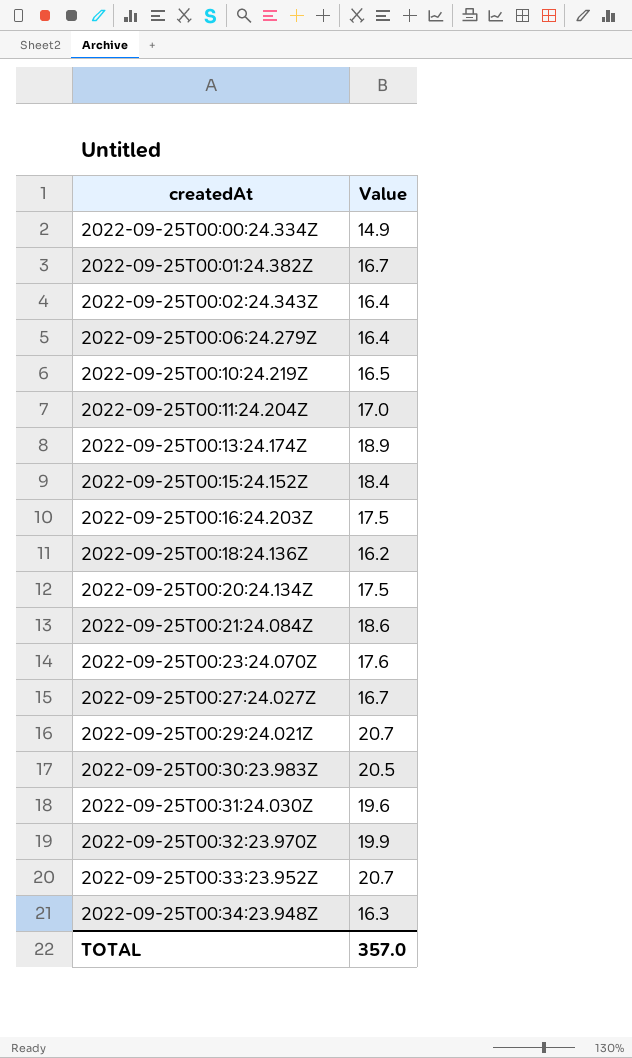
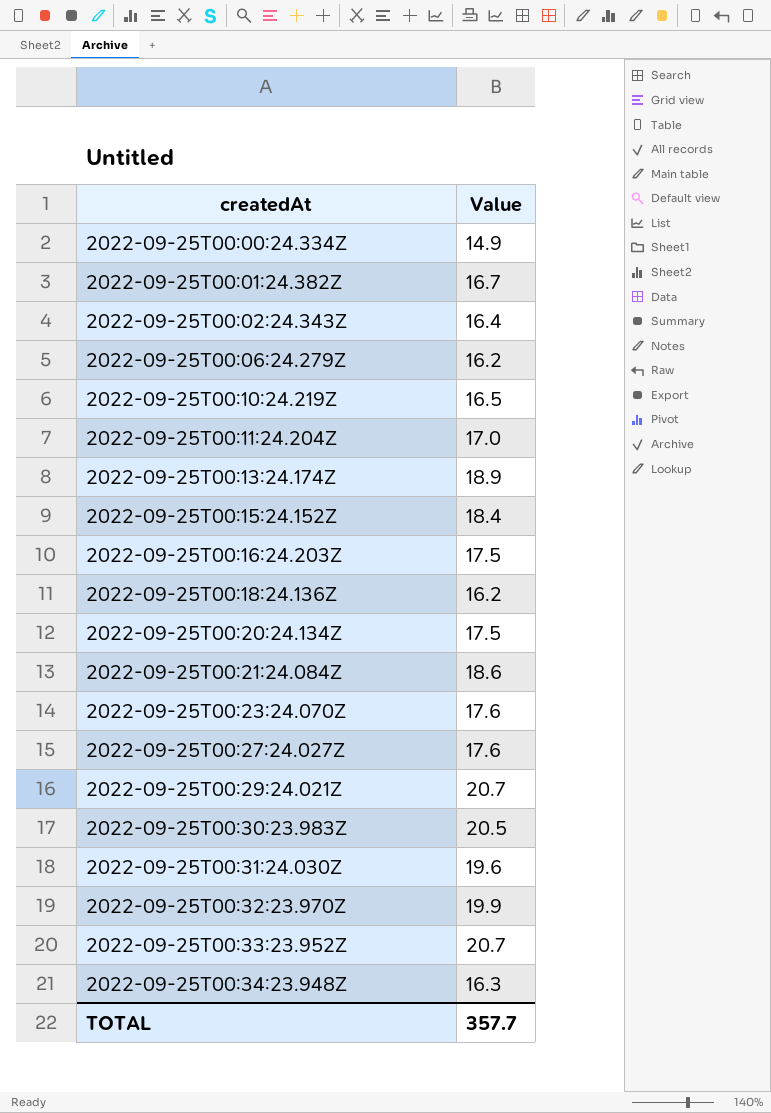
2022-09-25T00:06:24.279Z | Value: 16.4 -> 16.2
2022-09-25T00:27:24.027Z | Value: 16.7 -> 17.6
TOTAL | Value: 357.0 -> 357.7

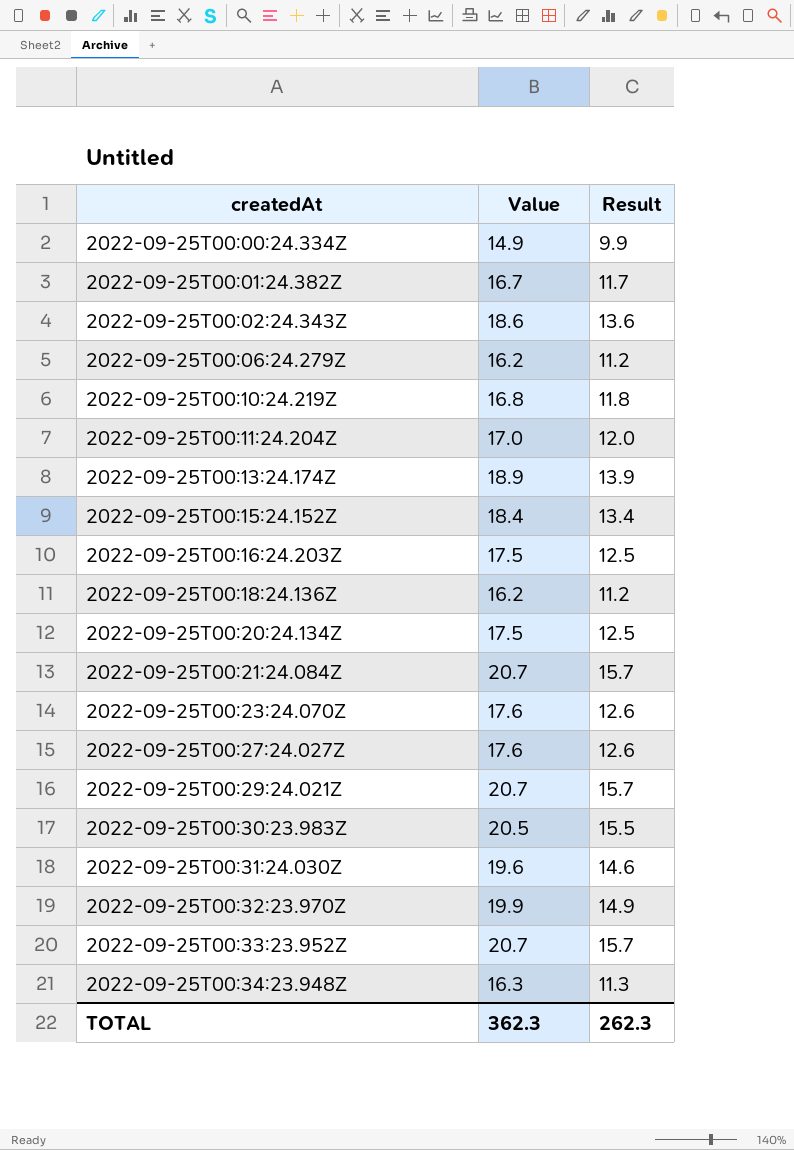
column Result | formula: none -> [Value] - 5
2022-09-25T00:02:24.343Z | Value: 16.4 -> 18.6
2022-09-25T00:10:24.219Z | Value: 16.5 -> 16.8
2022-09-25T00:21:24.084Z | Value: 18.6 -> 20.7
TOTAL | Value: 357.7 -> 362.3

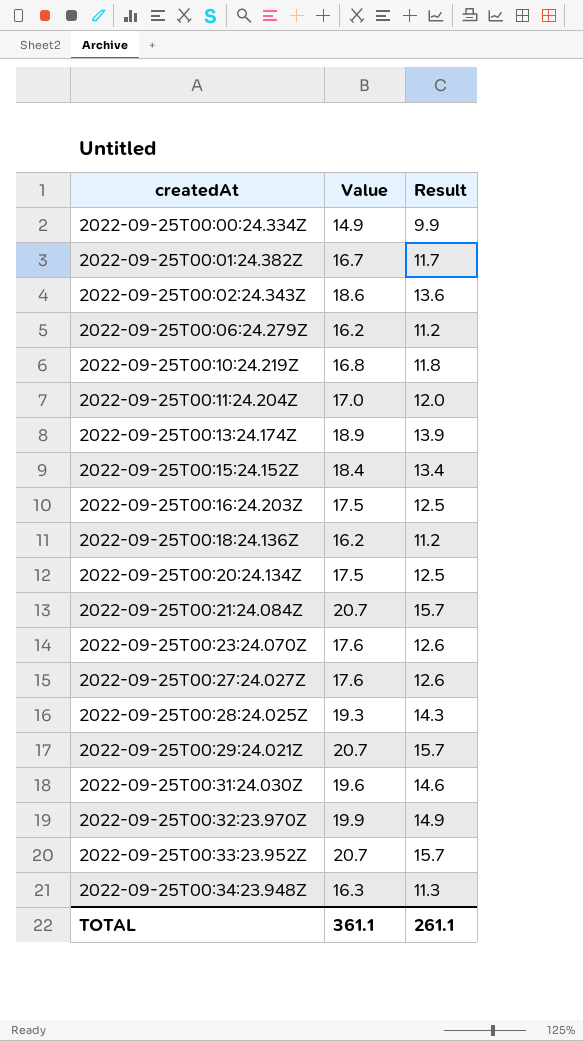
row 2022-09-25T00:30:23.983Z: 20.5 | 15.5 -> none
row 2022-09-25T00:28:24.025Z: none -> 19.3 | 14.3
TOTAL | Value: 362.3 -> 361.1
TOTAL | Result: 262.3 -> 261.1

